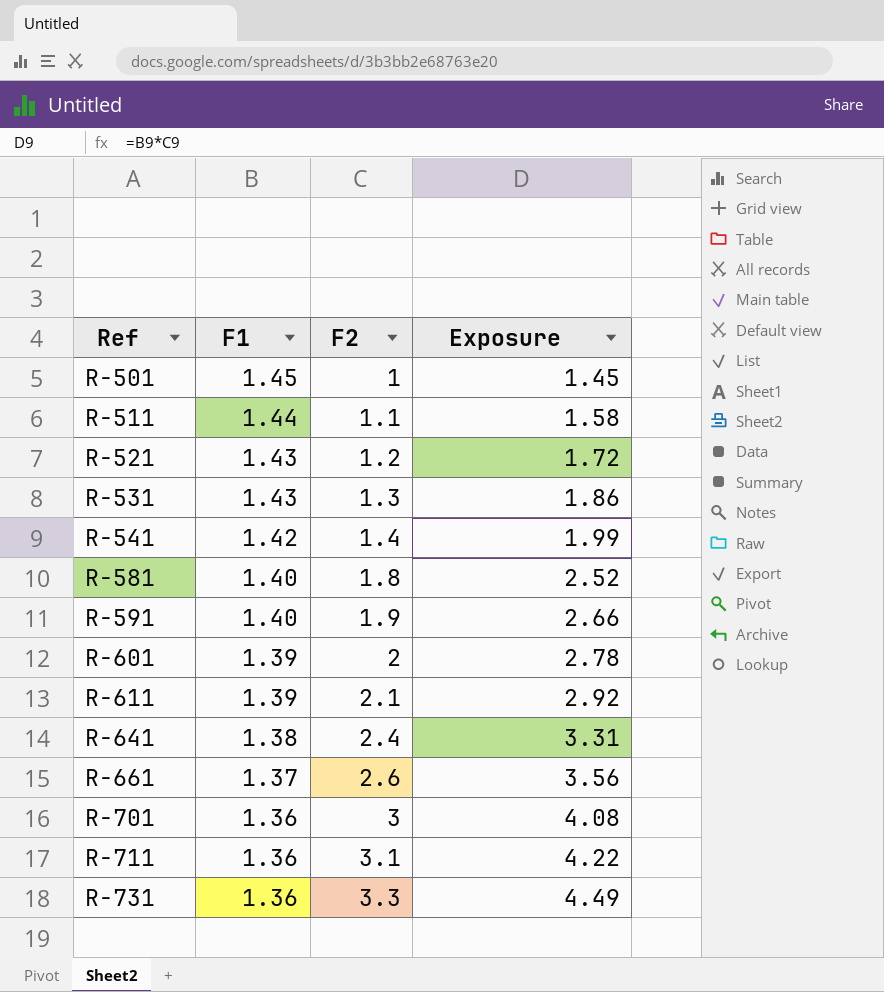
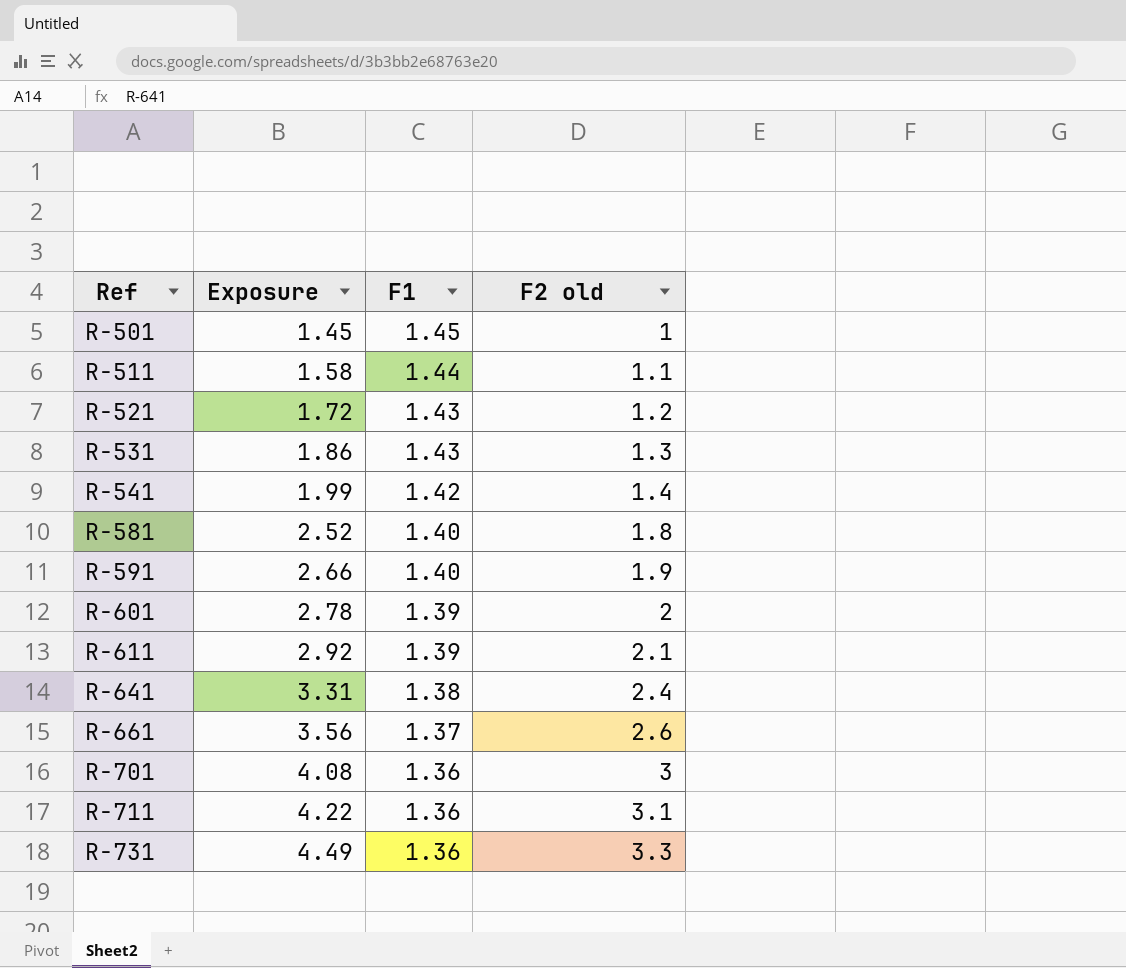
column Exposure | position: 4 -> 2
column name: F2 -> F2 old

